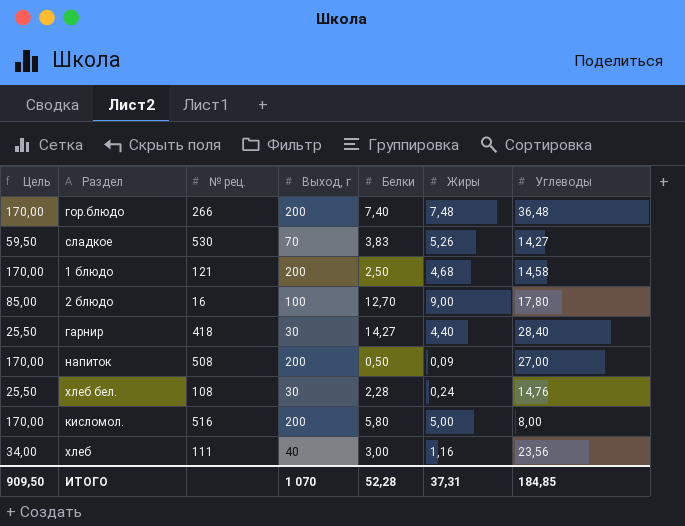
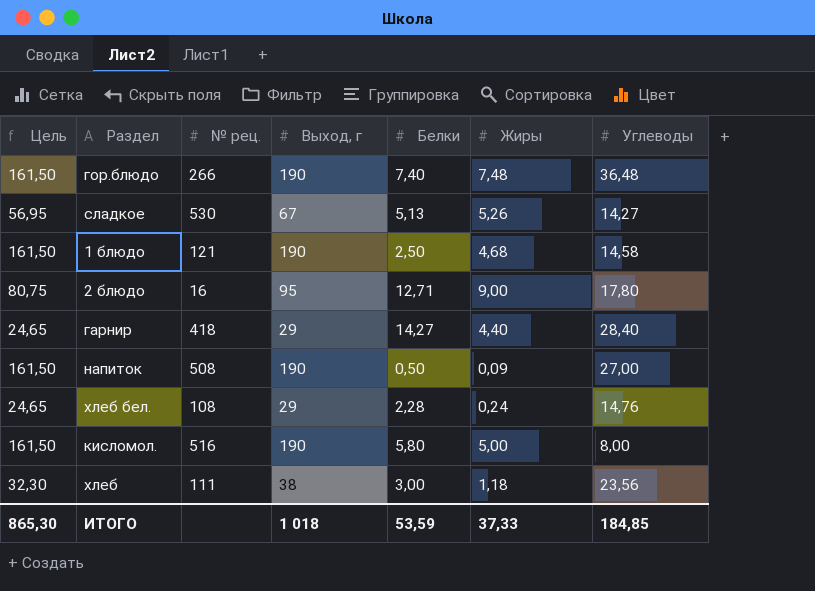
гор.блюдо | Цель: 170,00 -> 161,50
гор.блюдо | Выход, г: 200 -> 190
сладкое | Цель: 59,50 -> 56,95
сладкое | Выход, г: 70 -> 67
сладкое | Белки: 3,83 -> 5,13
1 блюдо | Цель: 170,00 -> 161,50
1 блюдо | Выход, г: 200 -> 190
2 блюдо | Цель: 85,00 -> 80,75
2 блюдо | Выход, г: 100 -> 95
2 блюдо | Белки: 12,70 -> 12,71
гарнир | Цель: 25,50 -> 24,65
гарнир | Выход, г: 30 -> 29
напиток | Цель: 170,00 -> 161,50
напиток | Выход, г: 200 -> 190
хлеб бел. | Цель: 25,50 -> 24,65
хлеб бел. | Выход, г: 30 -> 29
кисломол. | Цель: 170,00 -> 161,50
кисломол. | Выход, г: 200 -> 190
хлеб | Цель: 34,00 -> 32,30
хлеб | Выход, г: 40 -> 38
хлеб | Жиры: 1,16 -> 1,18
ИТОГО | Цель: 909,50 -> 865,30
ИТОГО | Выход, г: 1 070 -> 1 018
ИТОГО | Белки: 52,28 -> 53,59
ИТОГО | Жиры: 37,31 -> 37,33

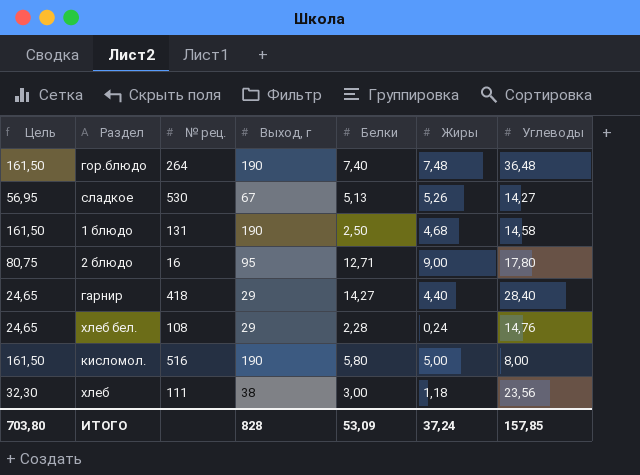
row напиток: 161,50 | 508 | 190 | 0,50 | 0,09 | 27,00 -> none
гор.блюдо | № рец.: 266 -> 264
1 блюдо | № рец.: 121 -> 131
ИТОГО | Цель: 865,30 -> 703,80
ИТОГО | Выход, г: 1 018 -> 828
ИТОГО | Белки: 53,59 -> 53,09
ИТОГО | Жиры: 37,33 -> 37,24
ИТОГО | Углеводы: 184,85 -> 157,85

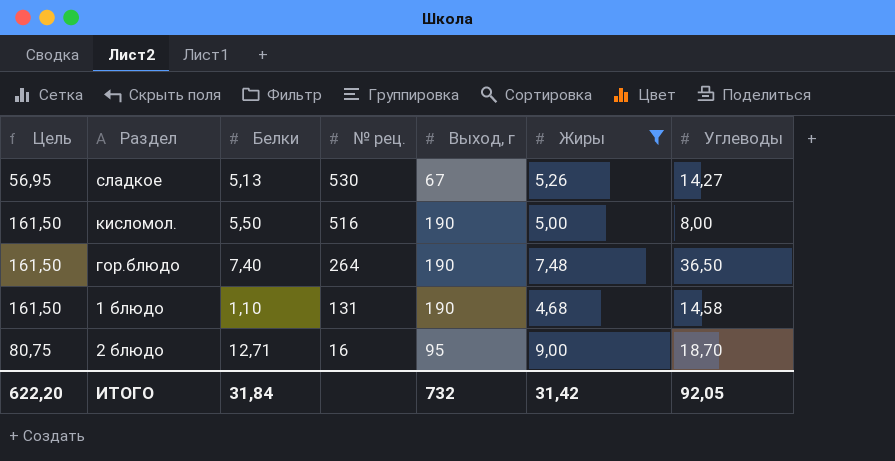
filter: none -> Жиры >= 4,68
row order: none -> № рец. descending
column Белки | position: 5 -> 3
кисломол. | Белки: 5,80 -> 5,50
гор.блюдо | Углеводы: 36,48 -> 36,50
1 блюдо | Белки: 2,50 -> 1,10
2 блюдо | Углеводы: 17,80 -> 18,70
ИТОГО | Цель: 703,80 -> 622,20
ИТОГО | Белки: 53,09 -> 31,84
ИТОГО | Выход, г: 828 -> 732
ИТОГО | Жиры: 37,24 -> 31,42
ИТОГО | Углеводы: 157,85 -> 92,05

